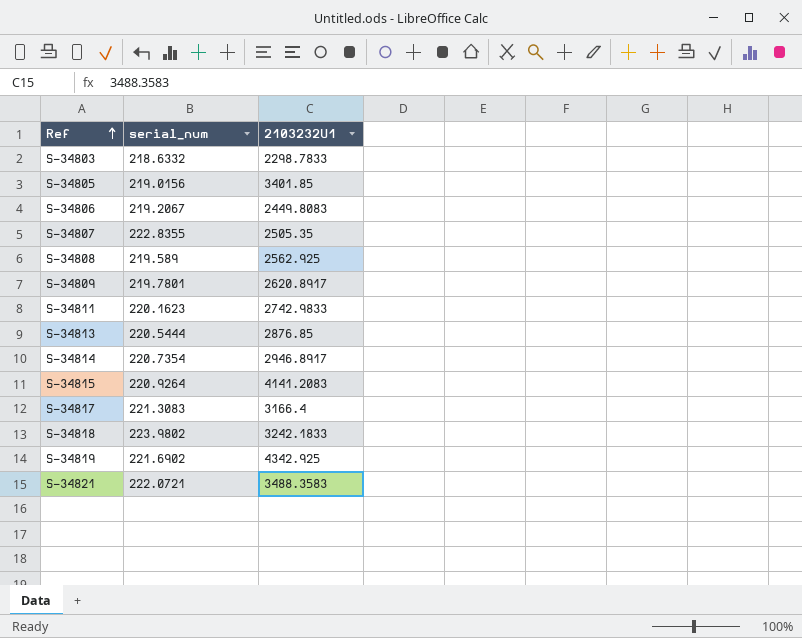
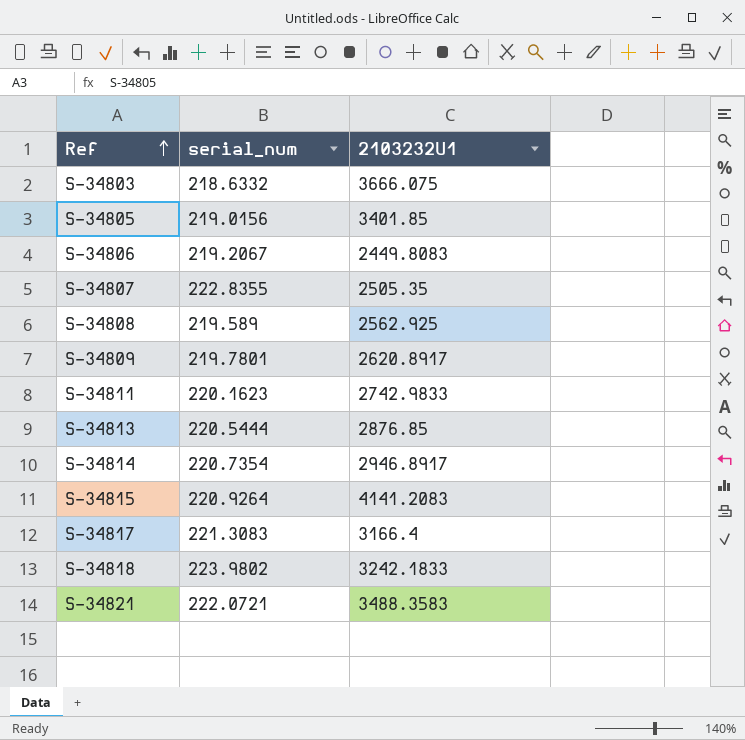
row S-34819: 221.6902 | 4342.925 -> none
S-34803 | 2103232U1: 2298.7833 -> 3666.075

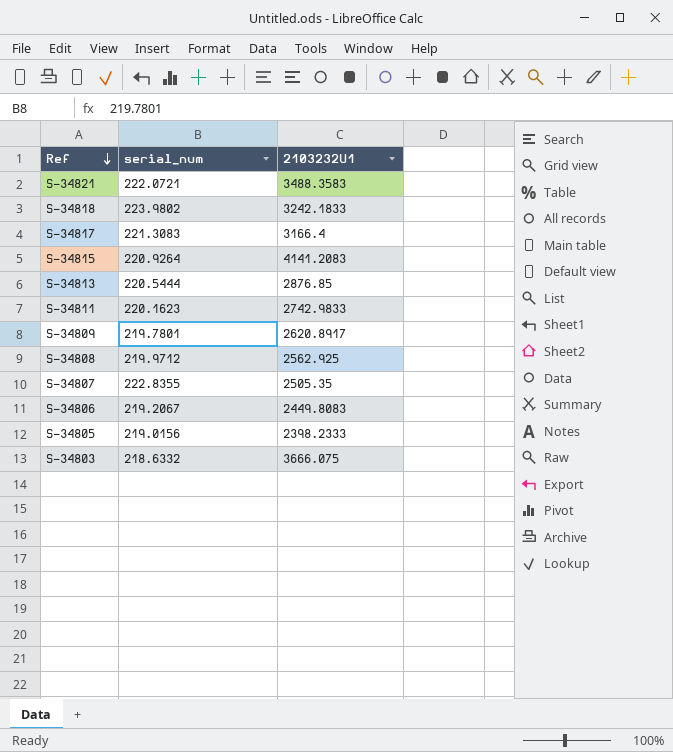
row order: Ref ascending -> Ref descending
row S-34814: 220.7354 | 2946.8917 -> none
S-34808 | serial_num: 219.589 -> 219.9712
S-34805 | 2103232U1: 3401.85 -> 2398.2333

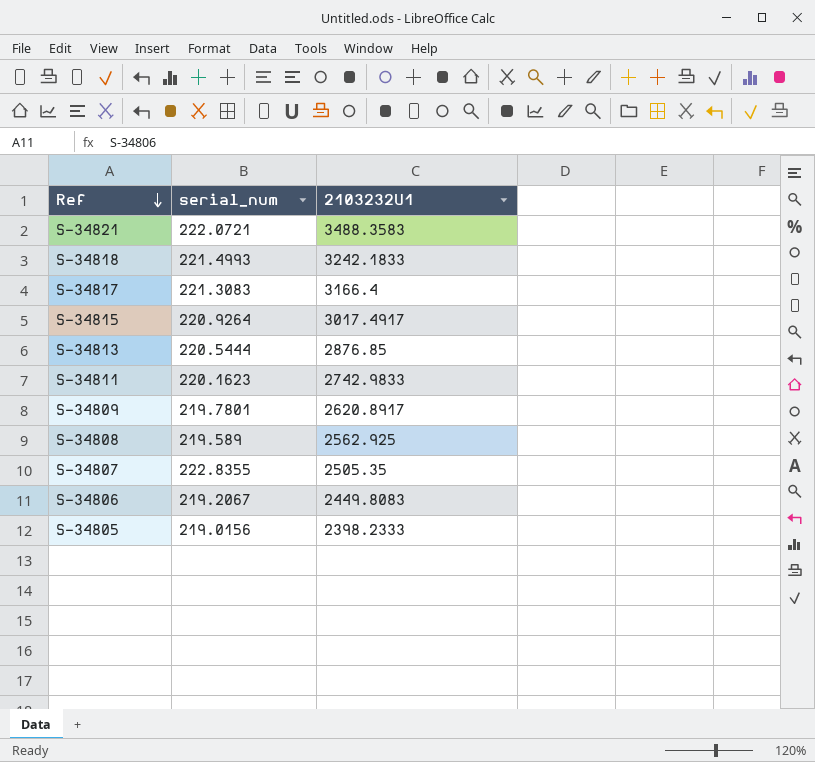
row S-34803: 218.6332 | 3666.075 -> none
S-34818 | serial_num: 223.9802 -> 221.4993
S-34815 | 2103232U1: 4141.2083 -> 3017.4917
S-34808 | serial_num: 219.9712 -> 219.589

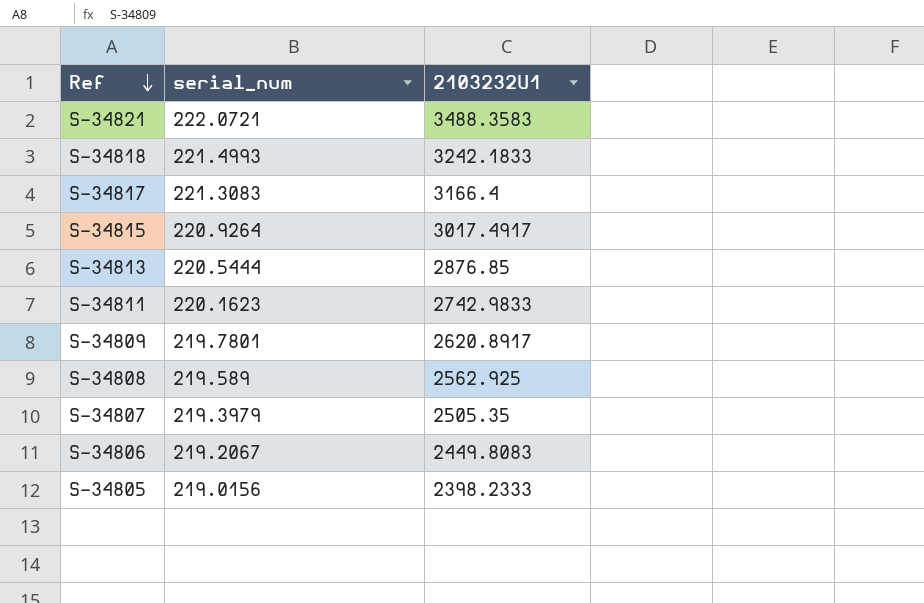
S-34807 | serial_num: 222.8355 -> 219.3979

